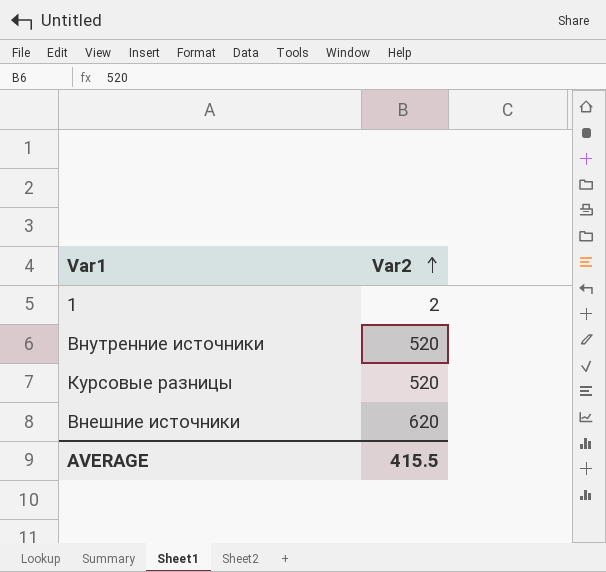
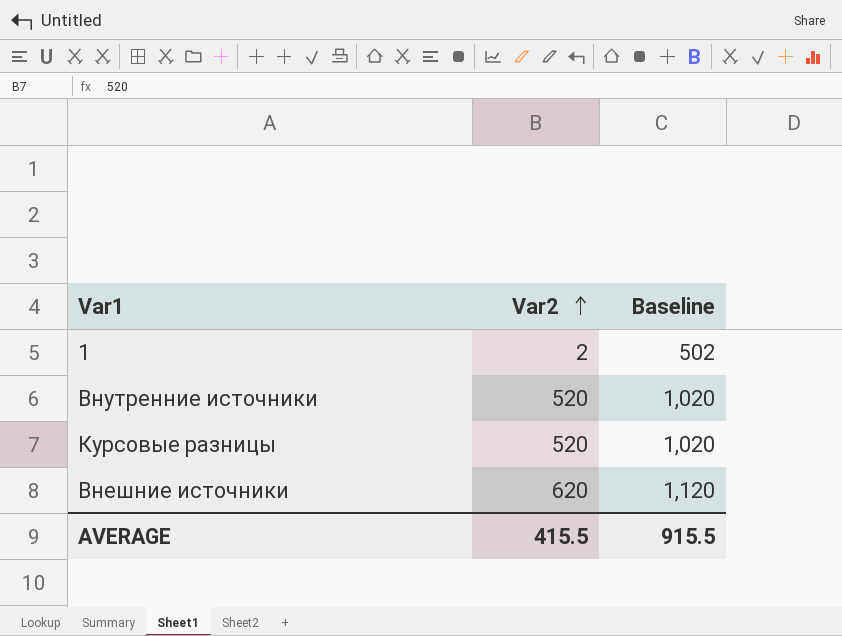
column Baseline | formula: none -> [Var2] + 500

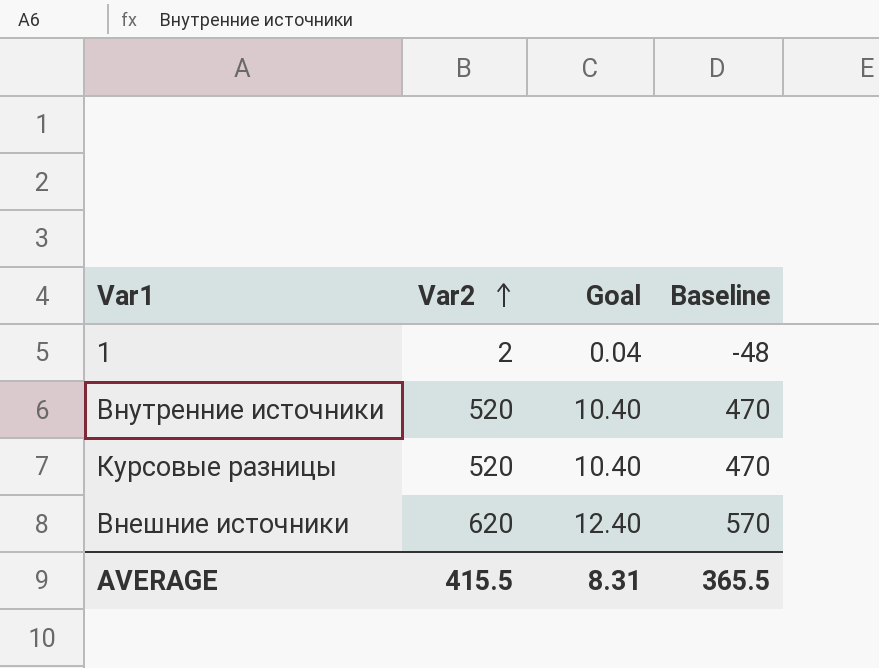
column Goal | formula: none -> [Var2] * 0.02
column Baseline | formula: [Var2] + 500 -> [Var2] - 50
AVERAGE | Baseline: 915.5 -> 365.5

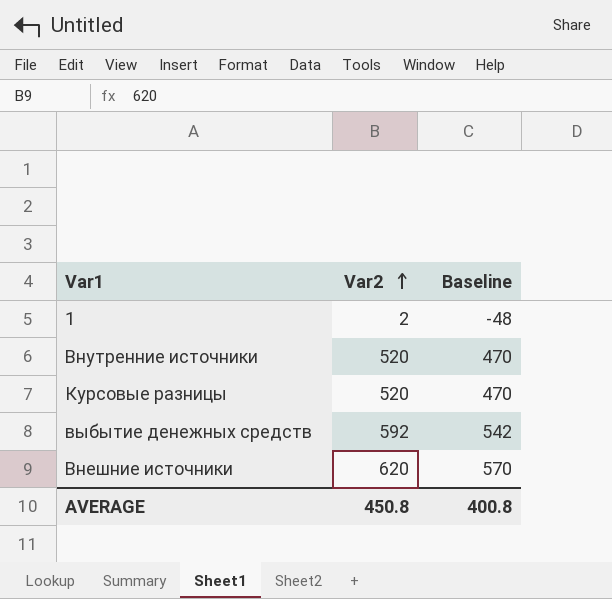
column Goal | formula: [Var2] * 0.02 -> none
row выбытие денежных средств: none -> 592 | 542
AVERAGE | Var2: 415.5 -> 450.8
AVERAGE | Baseline: 365.5 -> 400.8

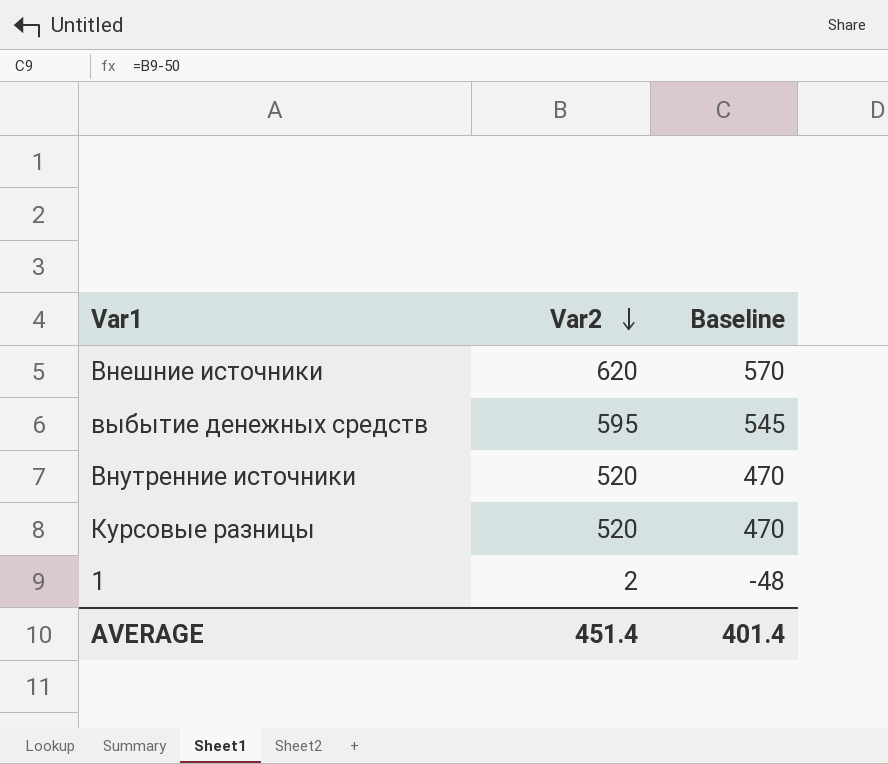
row order: Var2 ascending -> Var2 descending
выбытие денежных средств | Var2: 592 -> 595
выбытие денежных средств | Baseline: 542 -> 545
AVERAGE | Var2: 450.8 -> 451.4
AVERAGE | Baseline: 400.8 -> 401.4

